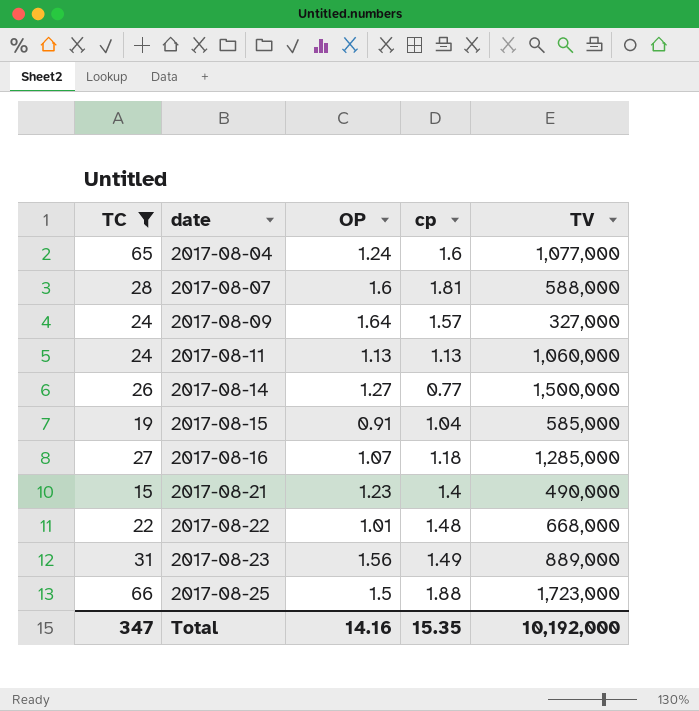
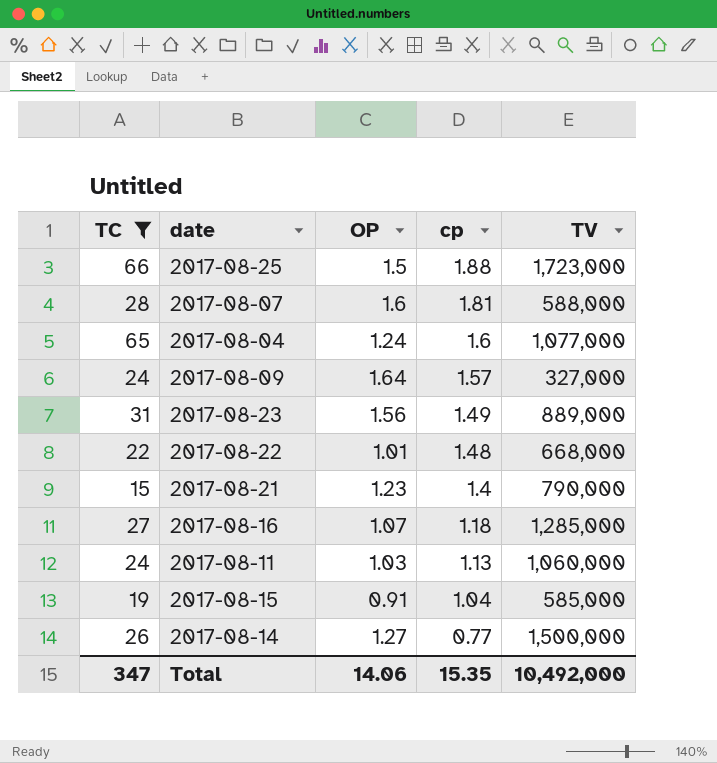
row order: date ascending -> cp descending
2017-08-21 | TV: 490,000 -> 790,000
2017-08-11 | OP: 1.13 -> 1.03
Total | OP: 14.16 -> 14.06
Total | TV: 10,192,000 -> 10,492,000

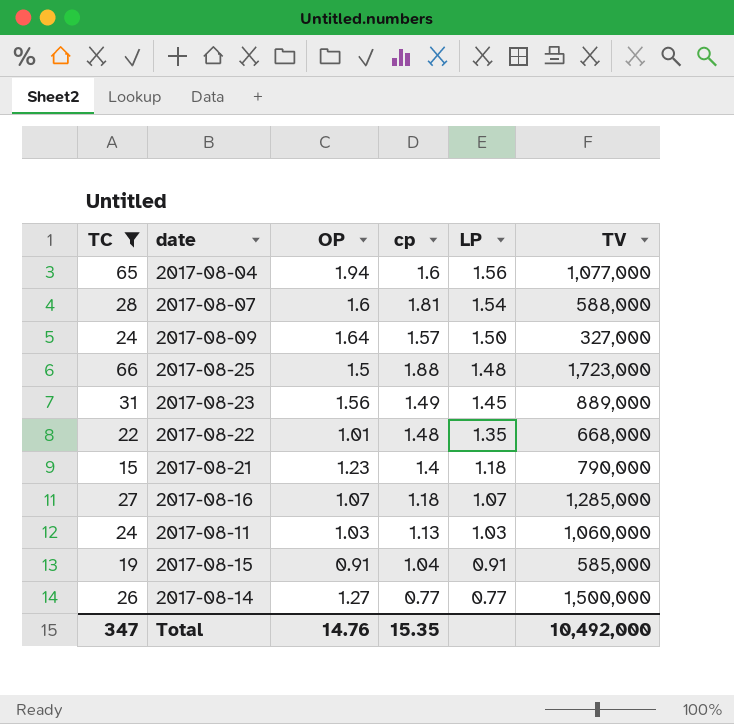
row order: cp descending -> LP descending
column LP | position: none -> 5
2017-08-04 | OP: 1.24 -> 1.94
Total | OP: 14.06 -> 14.76

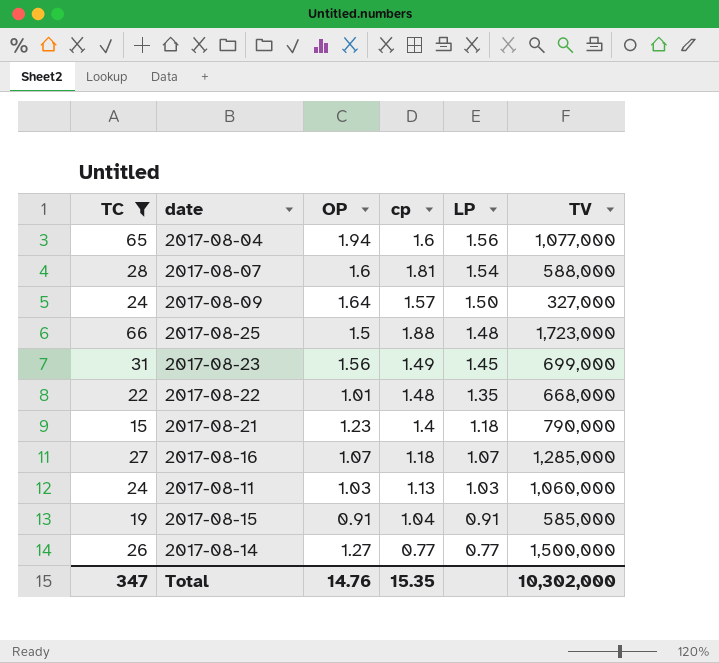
2017-08-23 | TV: 889,000 -> 699,000
Total | TV: 10,492,000 -> 10,302,000

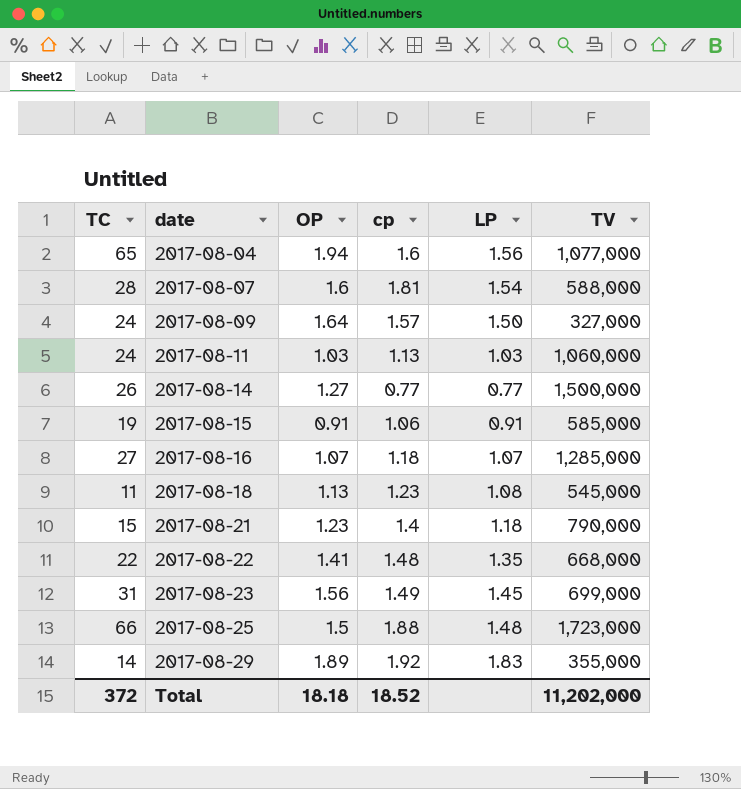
filter: TC >= 15 -> none
row order: LP descending -> date ascending
2017-08-15 | cp: 1.04 -> 1.06
2017-08-22 | OP: 1.01 -> 1.41
Total | TC: 347 -> 372
Total | OP: 14.76 -> 18.18
Total | cp: 15.35 -> 18.52
Total | TV: 10,302,000 -> 11,202,000

